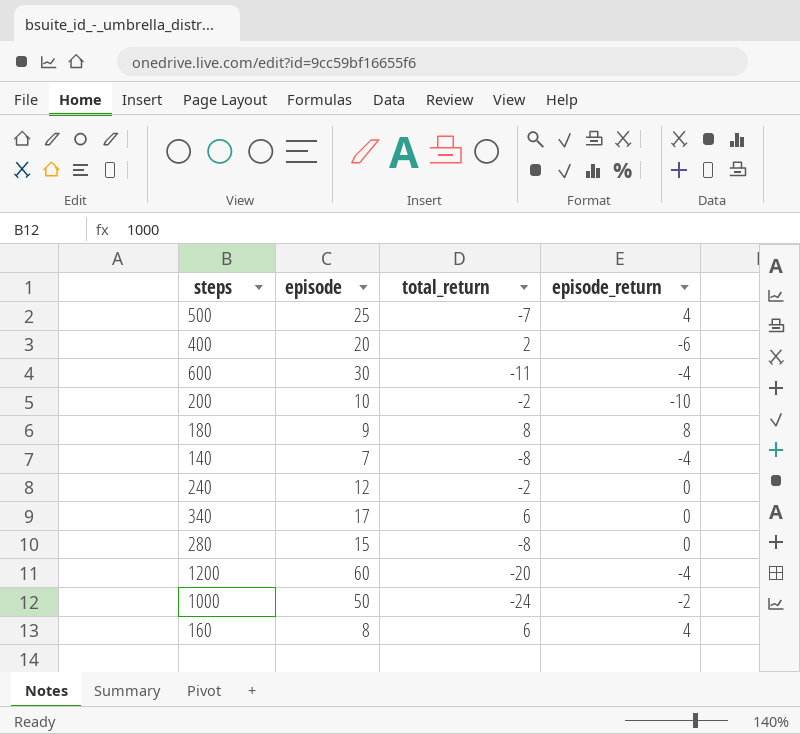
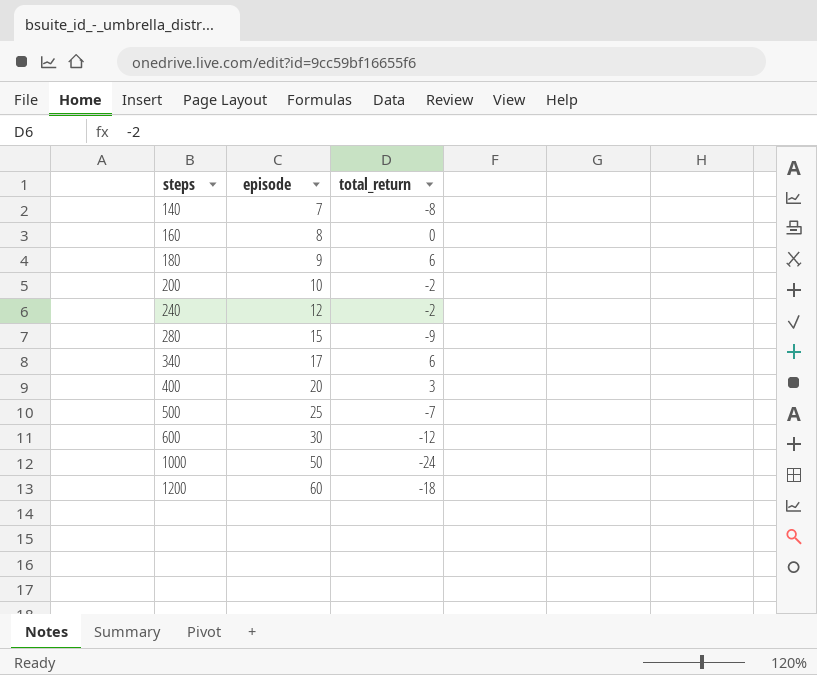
row order: none -> steps ascending
column episode_return | position: 4 -> none
160 | total_return: 6 -> 0
180 | total_return: 8 -> 6
280 | total_return: -8 -> -9
400 | total_return: 2 -> 3
600 | total_return: -11 -> -12
1200 | total_return: -20 -> -18

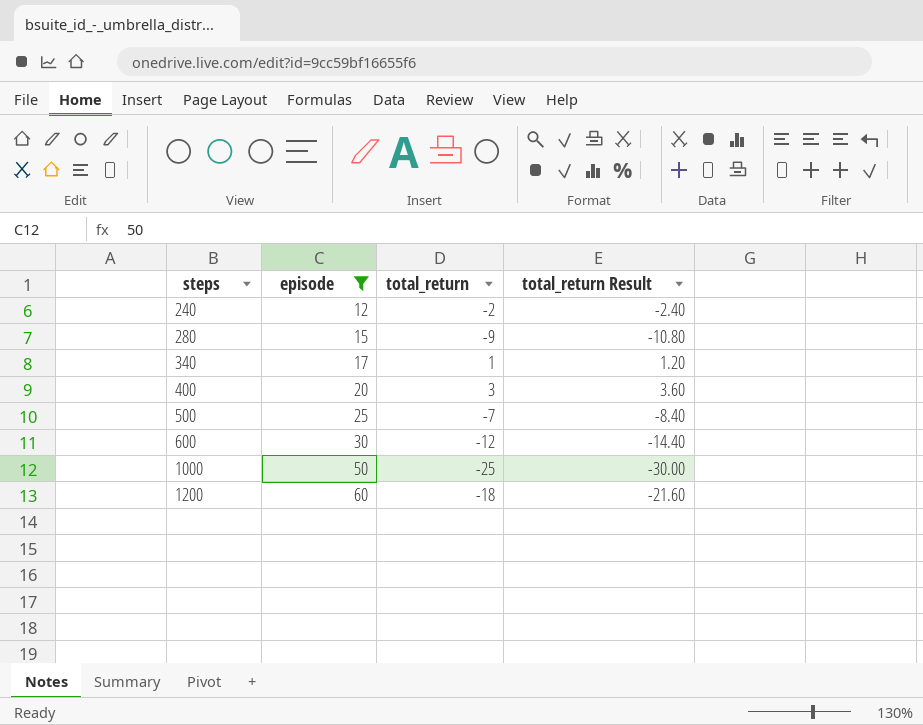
filter: none -> episode >= 12
column total_return Result | formula: none -> [total_return] * 1.2
340 | total_return: 6 -> 1
1000 | total_return: -24 -> -25

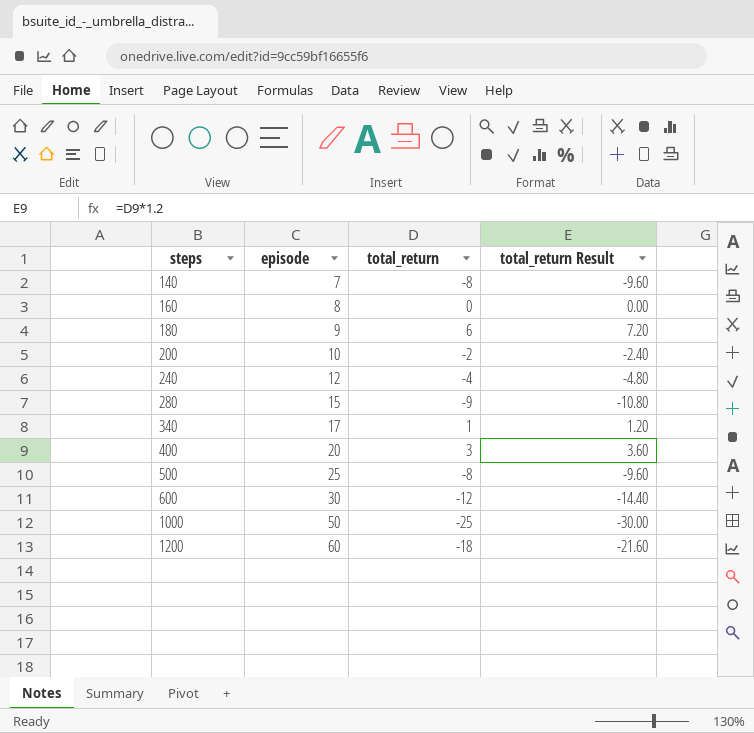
filter: episode >= 12 -> none
240 | total_return: -2 -> -4
240 | total_return Result: -2.40 -> -4.80
500 | total_return: -7 -> -8
500 | total_return Result: -8.40 -> -9.60

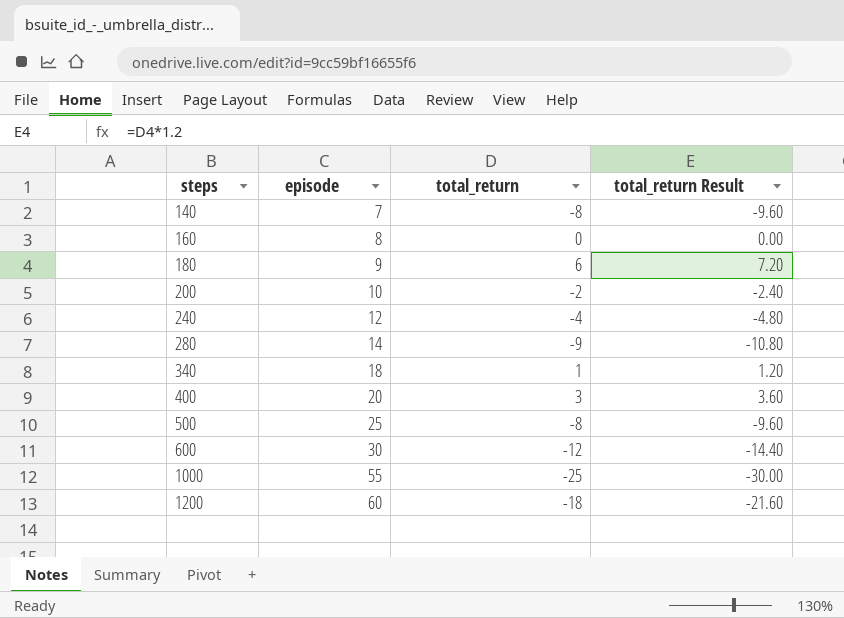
280 | episode: 15 -> 14
340 | episode: 17 -> 18
1000 | episode: 50 -> 55

